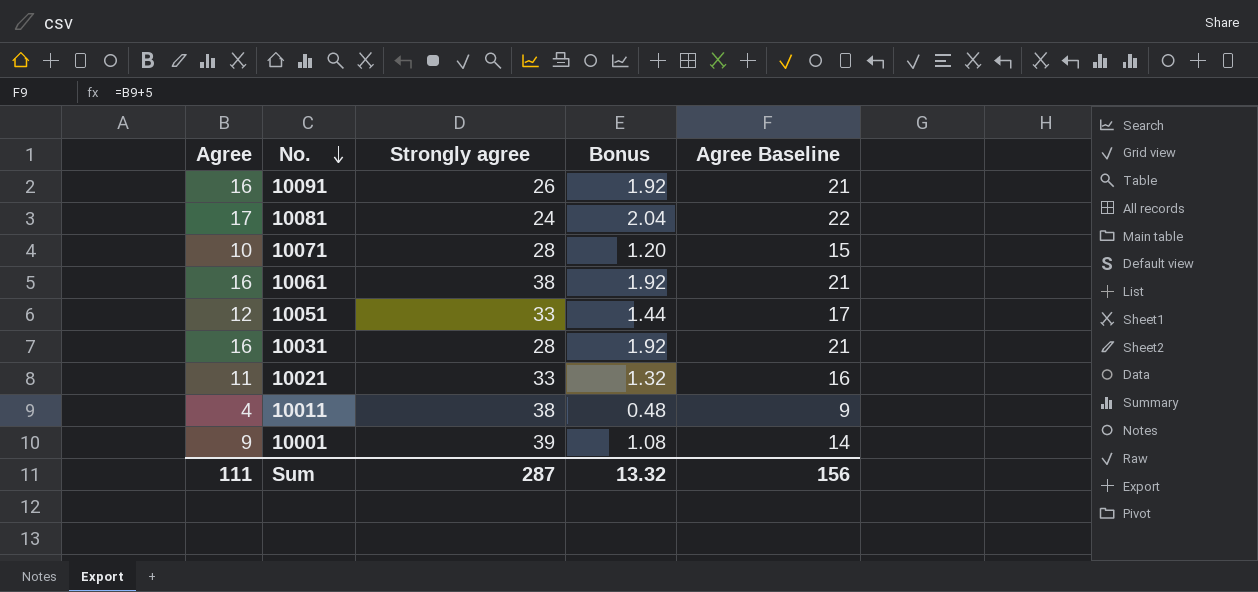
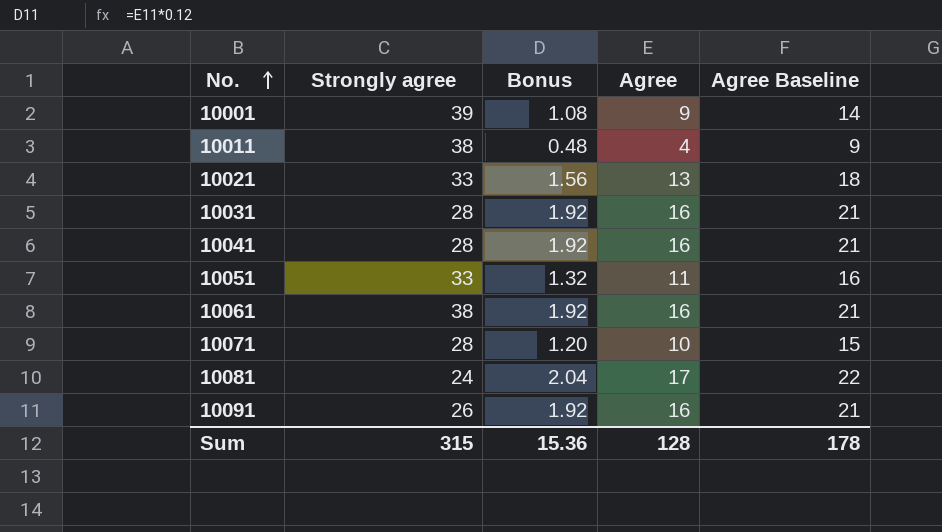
row order: No. descending -> No. ascending
column Agree | position: 1 -> 4
10021 | Bonus: 1.32 -> 1.56
10021 | Agree: 11 -> 13
10021 | Agree Baseline: 16 -> 18
row 10041: none -> 28 | 1.92 | 16 | 21
10051 | Bonus: 1.44 -> 1.32
10051 | Agree: 12 -> 11
10051 | Agree Baseline: 17 -> 16
Sum | Strongly agree: 287 -> 315
Sum | Bonus: 13.32 -> 15.36
Sum | Agree: 111 -> 128
Sum | Agree Baseline: 156 -> 178

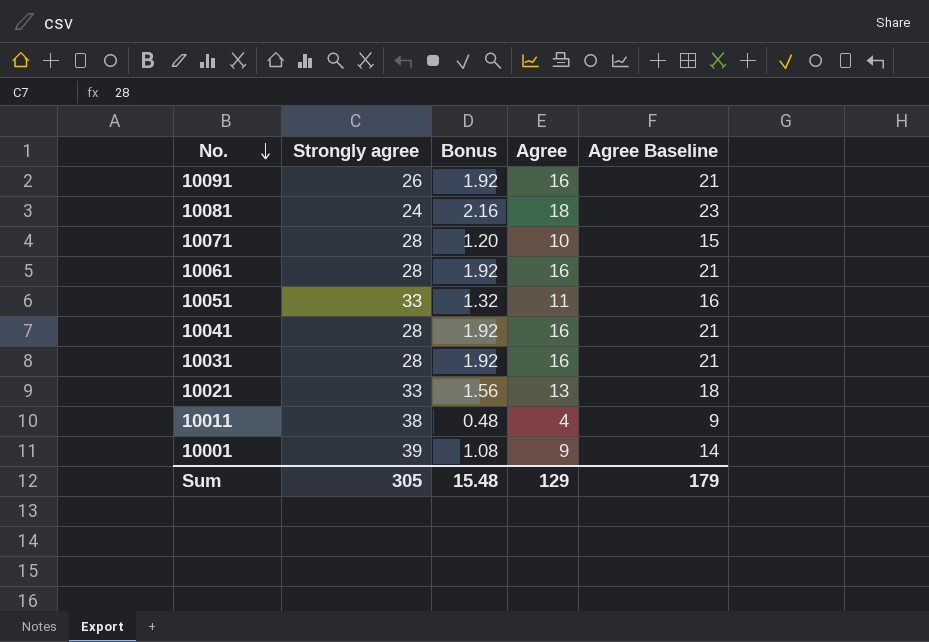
row order: No. ascending -> No. descending
10081 | Bonus: 2.04 -> 2.16
10081 | Agree: 17 -> 18
10081 | Agree Baseline: 22 -> 23
10061 | Strongly agree: 38 -> 28
Sum | Strongly agree: 315 -> 305
Sum | Bonus: 15.36 -> 15.48
Sum | Agree: 128 -> 129
Sum | Agree Baseline: 178 -> 179

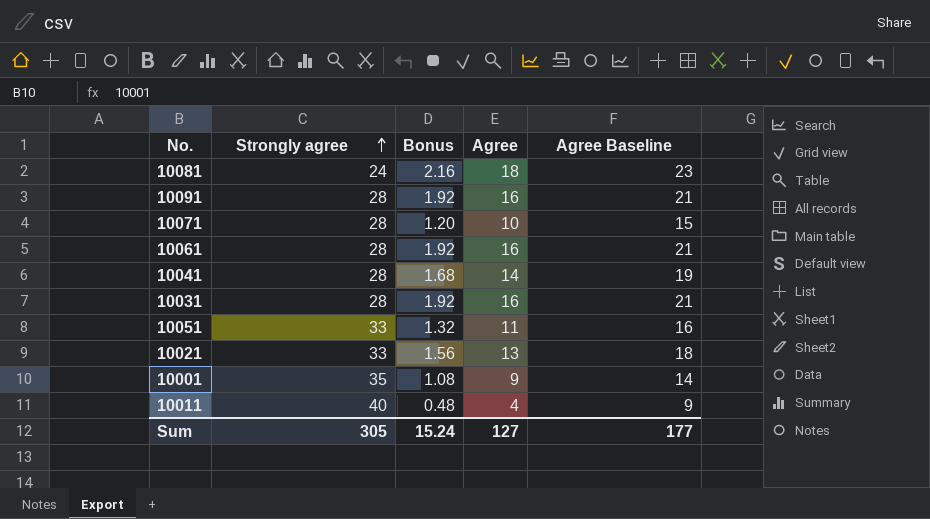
row order: No. descending -> Strongly agree ascending
10091 | Strongly agree: 26 -> 28
10041 | Bonus: 1.92 -> 1.68
10041 | Agree: 16 -> 14
10041 | Agree Baseline: 21 -> 19
10001 | Strongly agree: 39 -> 35
10011 | Strongly agree: 38 -> 40
Sum | Bonus: 15.48 -> 15.24
Sum | Agree: 129 -> 127
Sum | Agree Baseline: 179 -> 177

